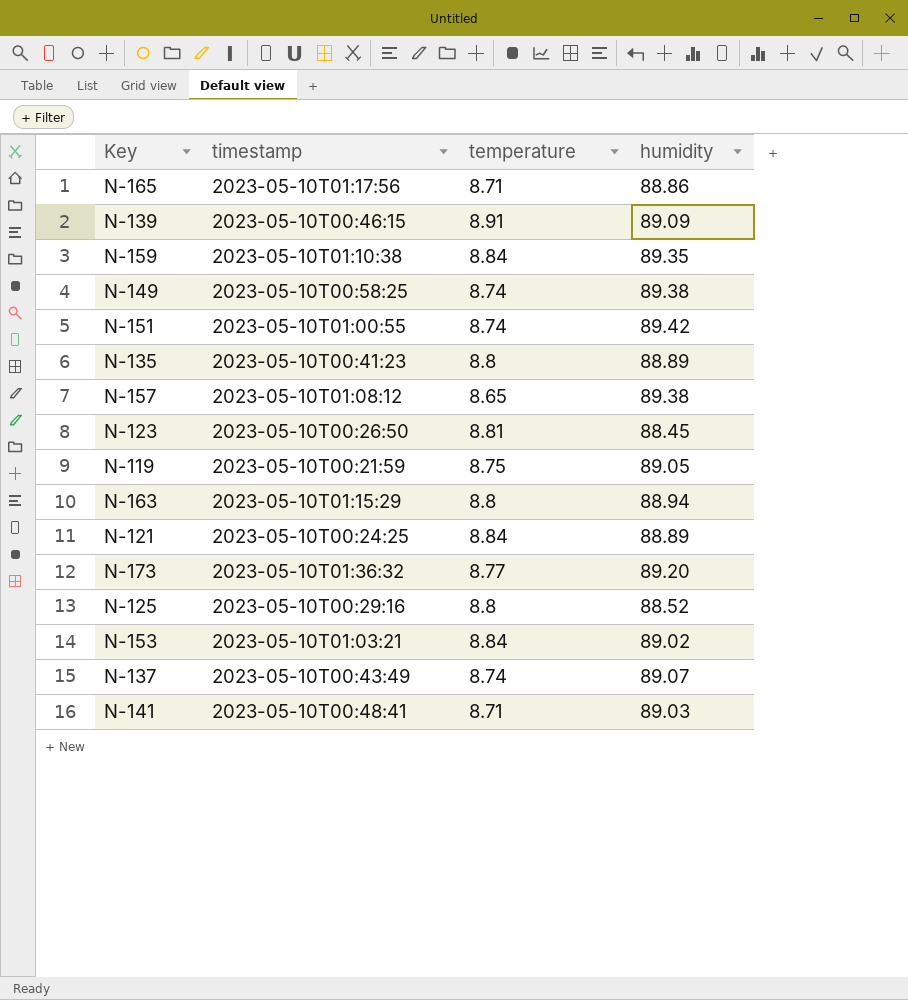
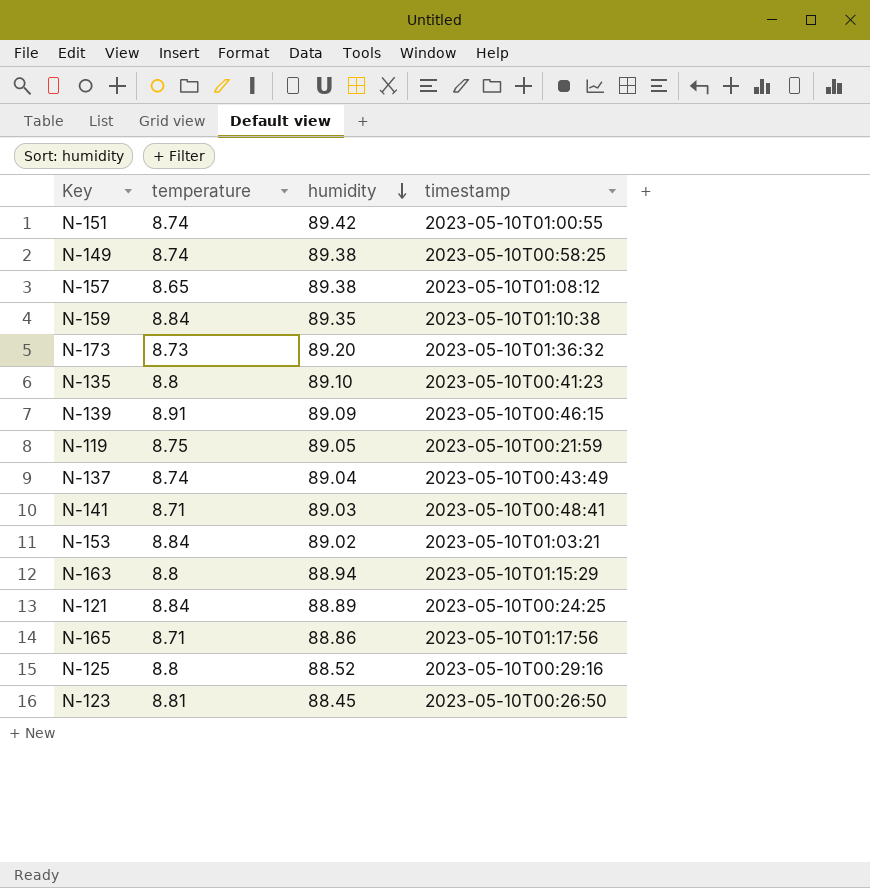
row order: none -> humidity descending
column timestamp | position: 2 -> 4
N-173 | temperature: 8.77 -> 8.73
N-135 | humidity: 88.89 -> 89.10
N-137 | humidity: 89.07 -> 89.04

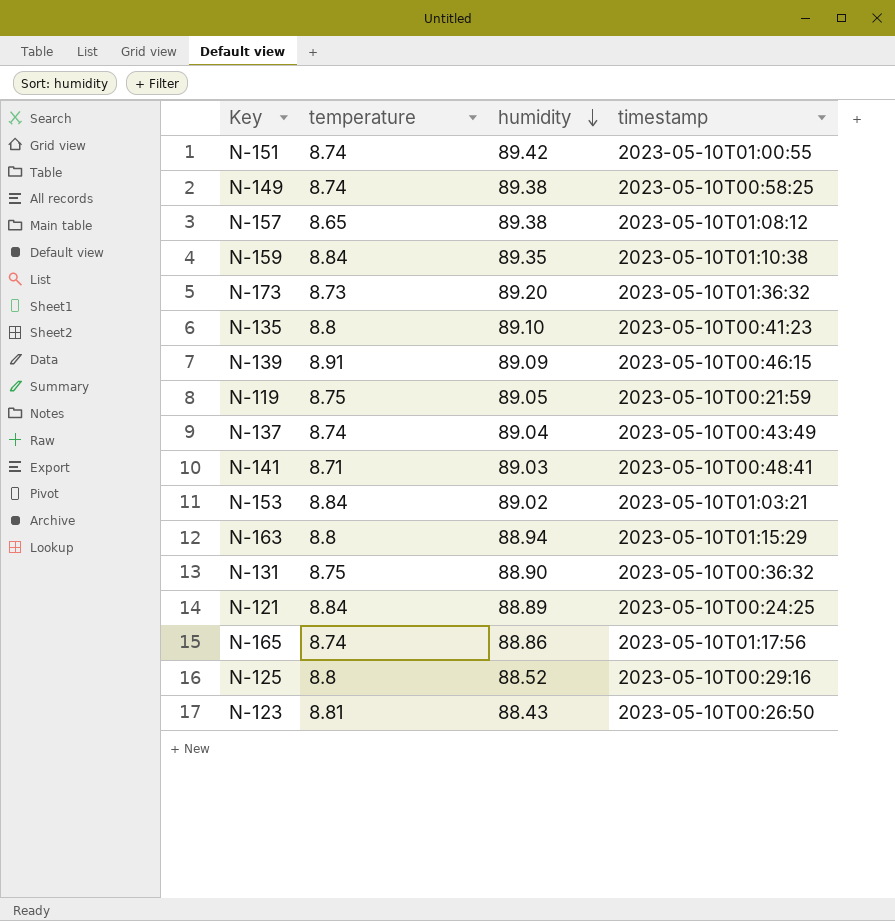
row N-131: none -> 8.75 | 88.90 | 2023-05-10T00:36:32
N-165 | temperature: 8.71 -> 8.74
N-123 | humidity: 88.45 -> 88.43

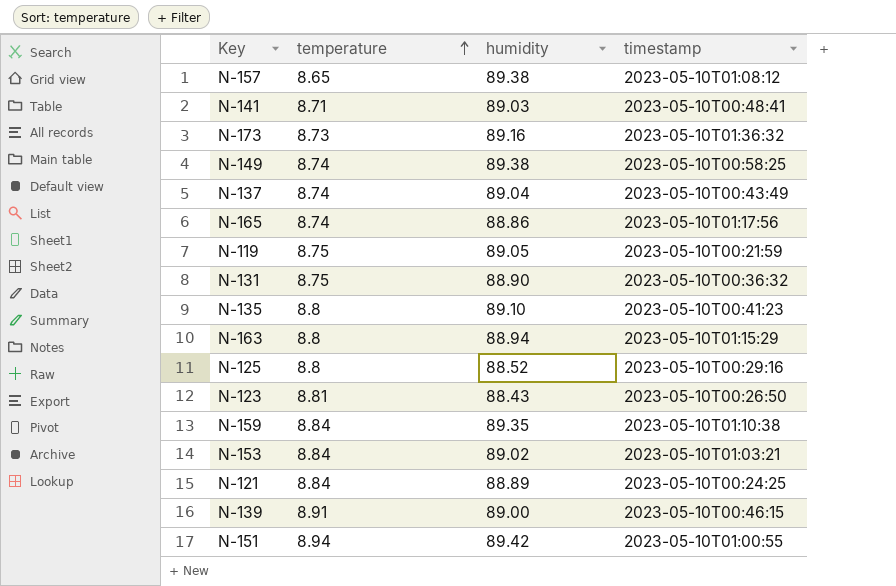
row order: humidity descending -> temperature ascending
N-173 | humidity: 89.20 -> 89.16
N-139 | humidity: 89.09 -> 89.00
N-151 | temperature: 8.74 -> 8.94

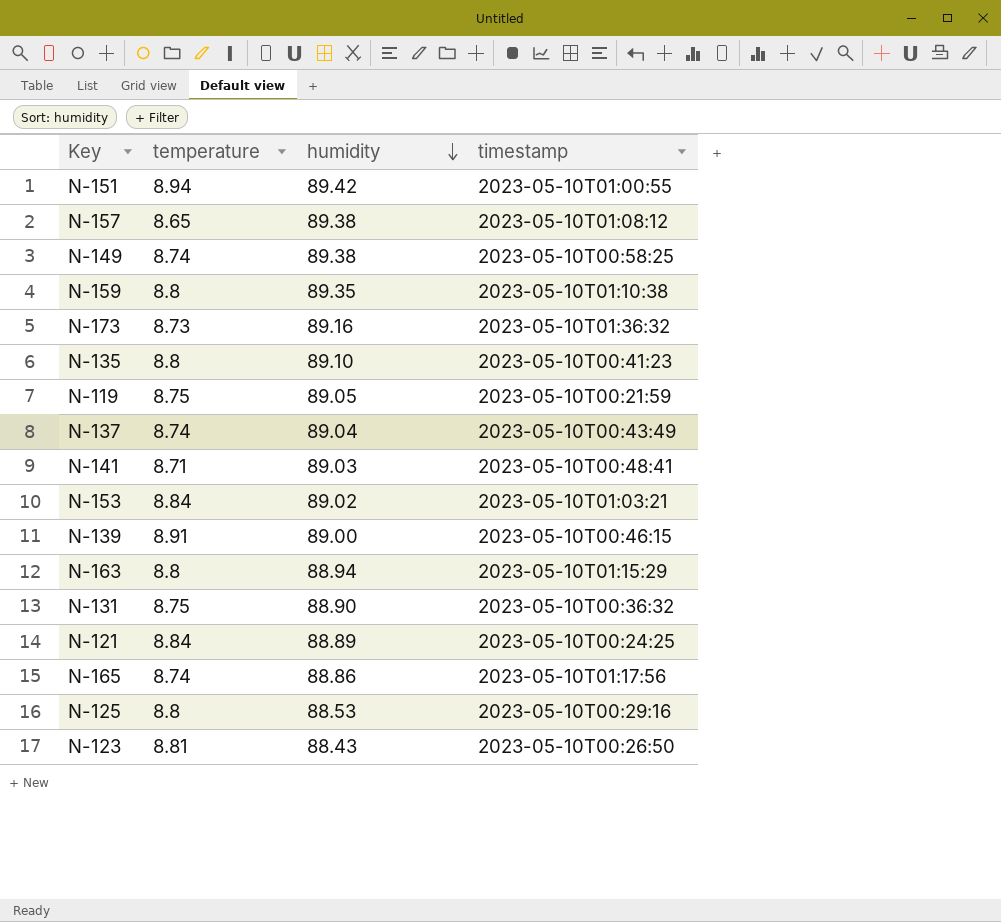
row order: temperature ascending -> humidity descending
N-159 | temperature: 8.84 -> 8.8
N-125 | humidity: 88.52 -> 88.53

